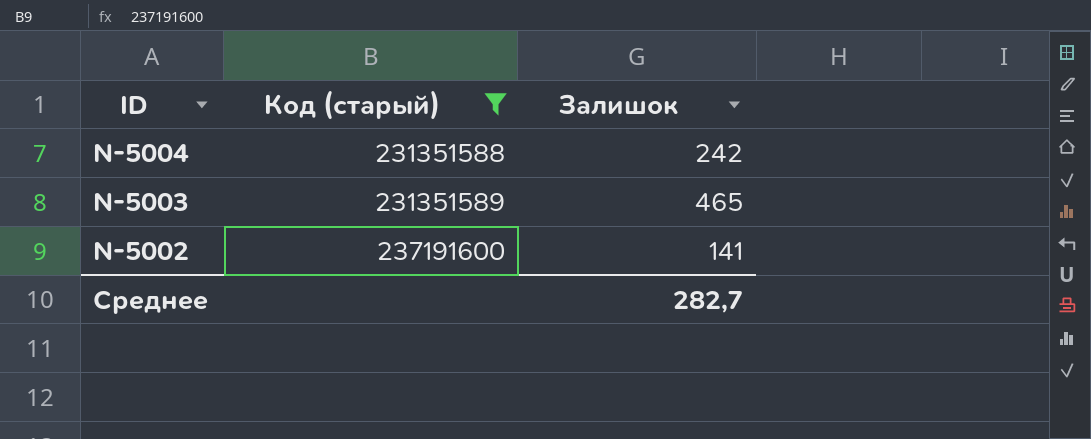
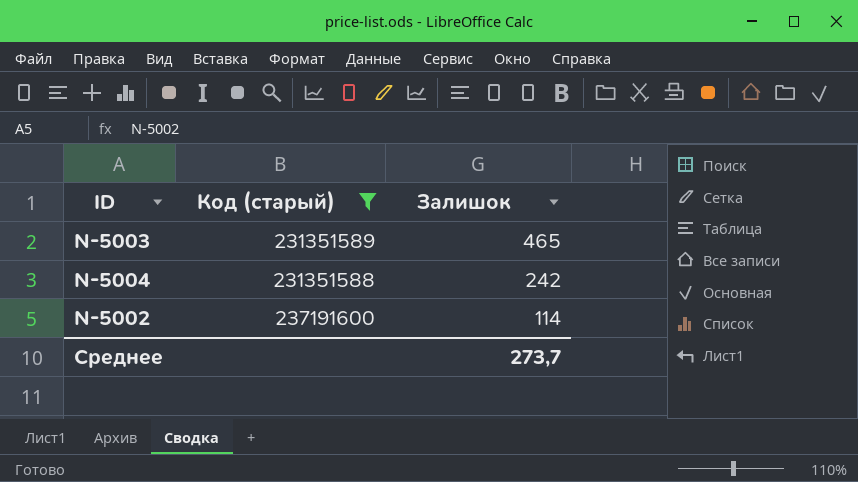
row order: ID descending -> Залишок descending
N-5002 | Залишок: 141 -> 114
Среднее | Залишок: 282,7 -> 273,7

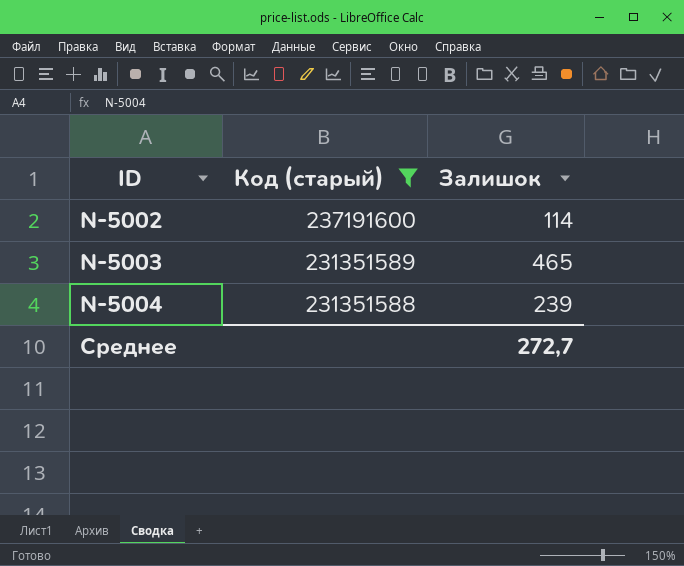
row order: Залишок descending -> ID ascending
N-5004 | Залишок: 242 -> 239
Среднее | Залишок: 273,7 -> 272,7

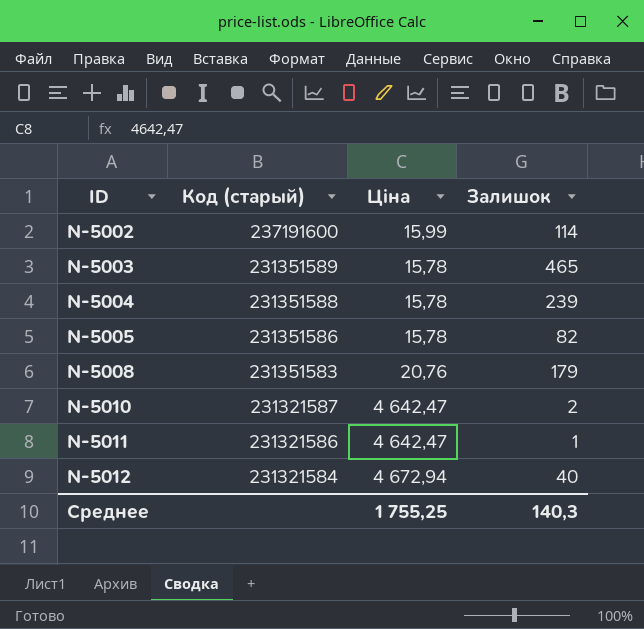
filter: Код (старый) >= 231351588 -> none
column Ціна | position: none -> 3
Среднее | Залишок: 272,7 -> 140,3

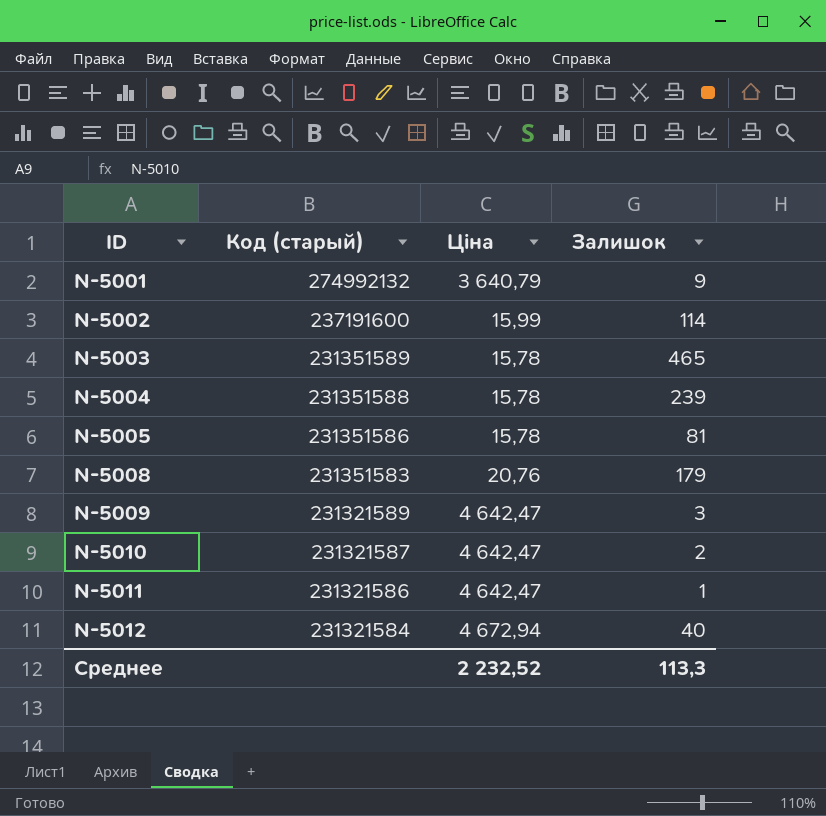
row N-5001: none -> 274992132 | 3 640,79 | 9
N-5005 | Залишок: 82 -> 81
row N-5009: none -> 231321589 | 4 642,47 | 3
Среднее | Ціна: 1 755,25 -> 2 232,52
Среднее | Залишок: 140,3 -> 113,3

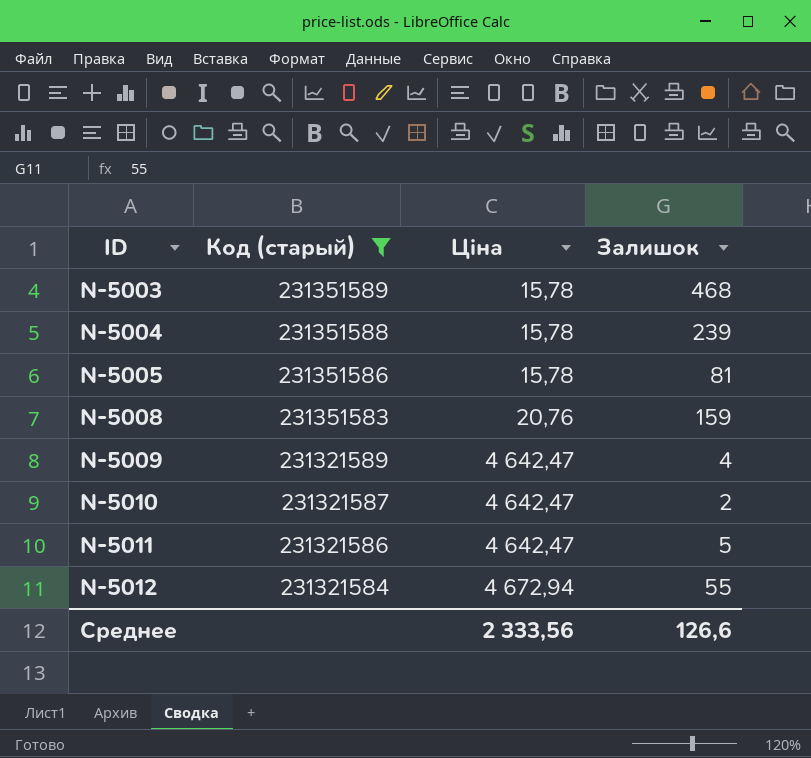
filter: none -> Код (старый) <= 231351589
N-5003 | Залишок: 465 -> 468
N-5008 | Залишок: 179 -> 159
N-5009 | Залишок: 3 -> 4
N-5011 | Залишок: 1 -> 5
N-5012 | Залишок: 40 -> 55
Среднее | Ціна: 2 232,52 -> 2 333,56
Среднее | Залишок: 113,3 -> 126,6

